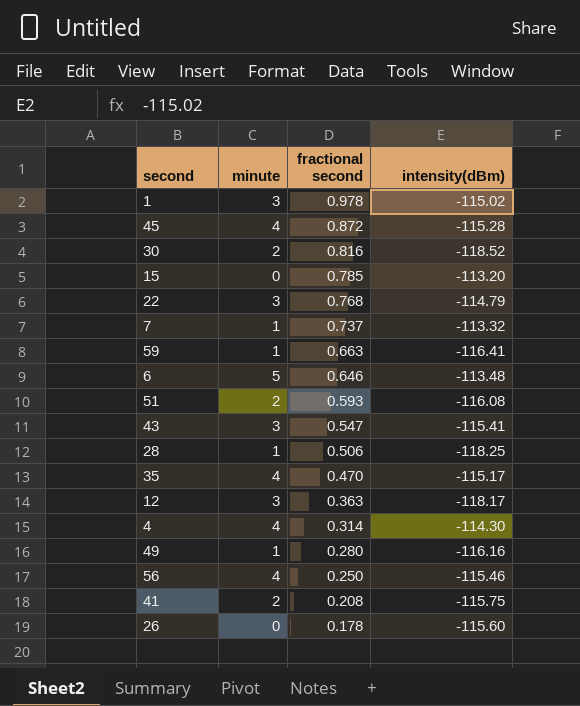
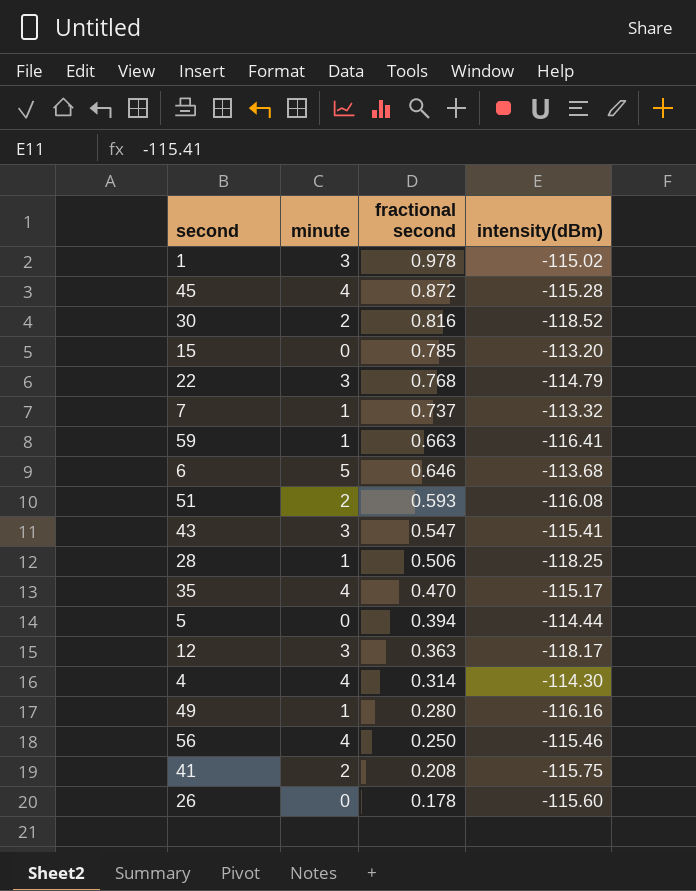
6 | intensity(dBm): -113.48 -> -113.68
row 5: none -> 0 | 0.394 | -114.44

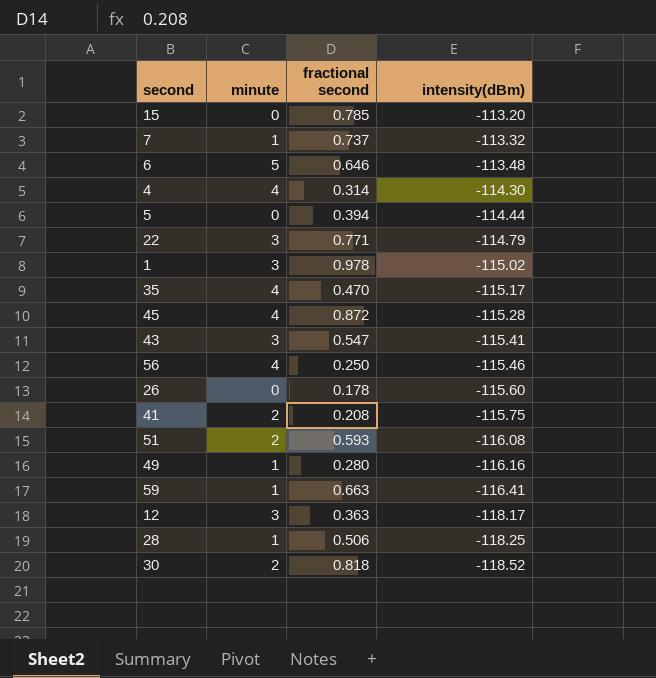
row order: fractional second descending -> intensity(dBm) descending
6 | intensity(dBm): -113.68 -> -113.48
22 | fractional second: 0.768 -> 0.771
30 | fractional second: 0.816 -> 0.818

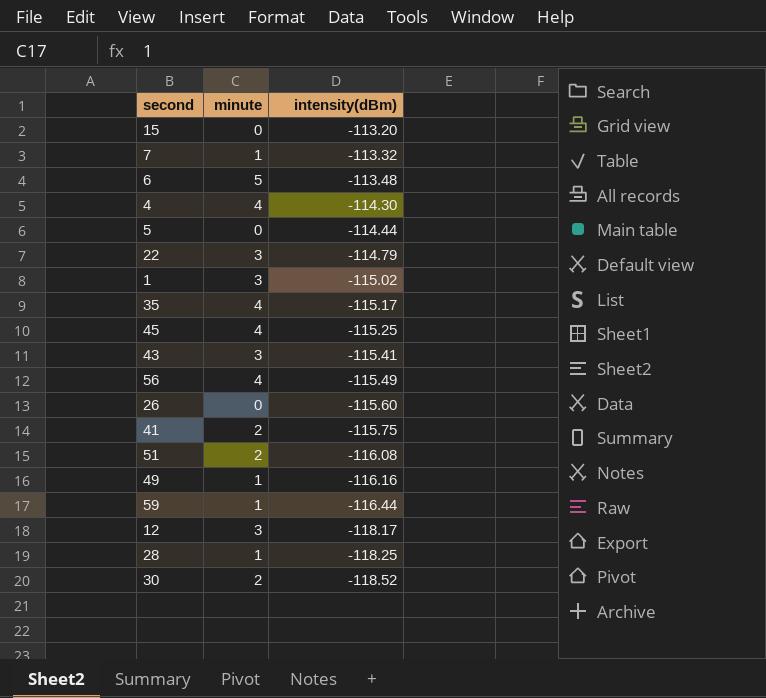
column fractional second | position: 3 -> none
45 | intensity(dBm): -115.28 -> -115.25
56 | intensity(dBm): -115.46 -> -115.49
59 | intensity(dBm): -116.41 -> -116.44

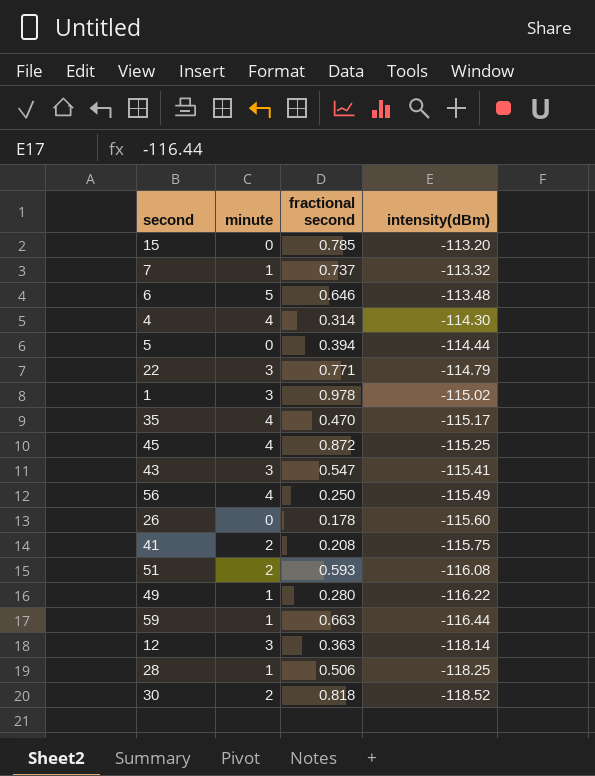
column fractional second | position: none -> 3
49 | intensity(dBm): -116.16 -> -116.22
12 | intensity(dBm): -118.17 -> -118.14

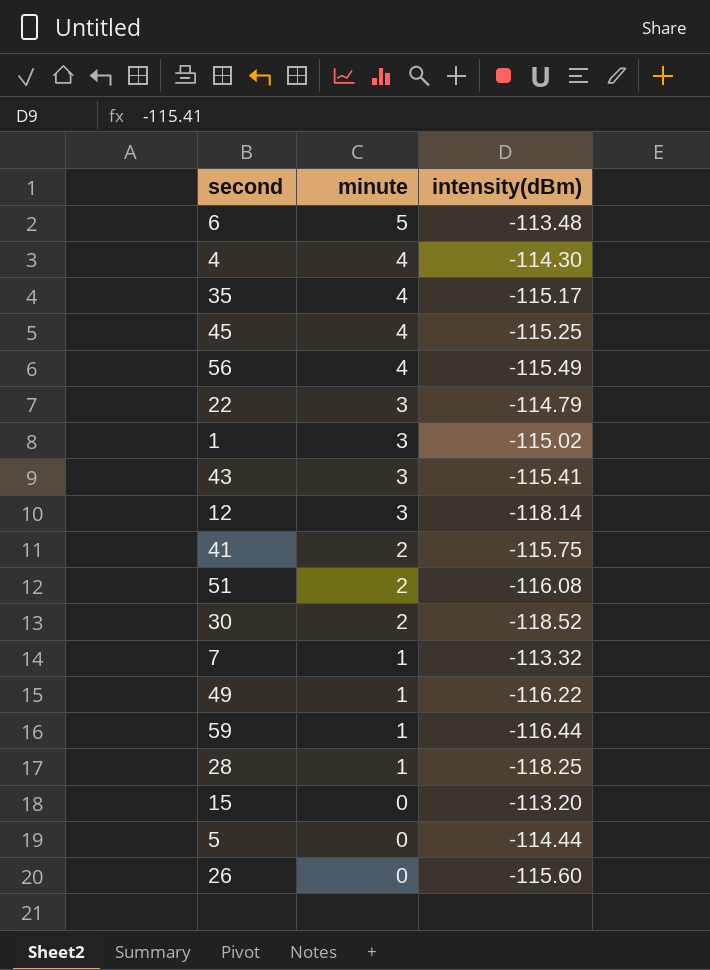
row order: intensity(dBm) descending -> minute descending
column fractional second | position: 3 -> none

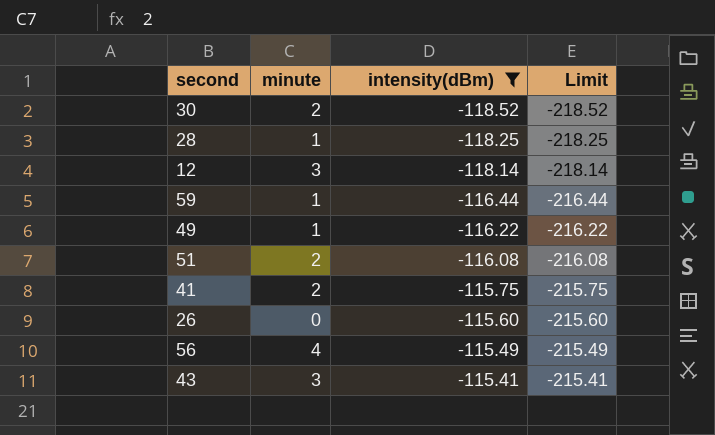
filter: none -> intensity(dBm) <= -115.41
row order: minute descending -> intensity(dBm) ascending
column Limit | formula: none -> [intensity(dBm)] - 100

